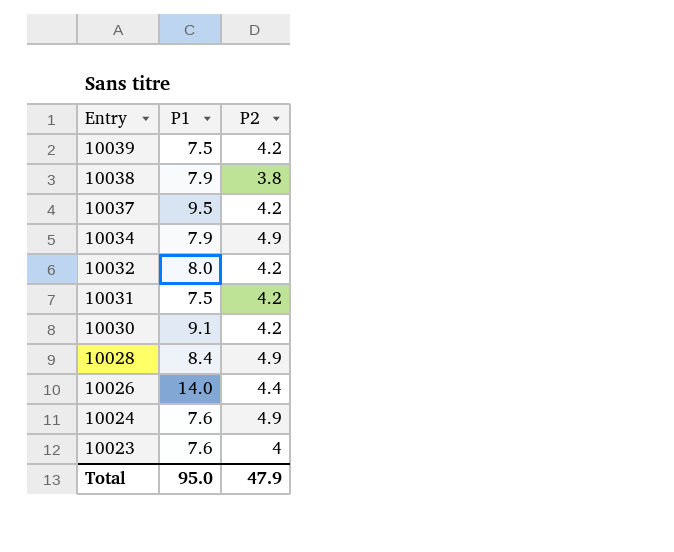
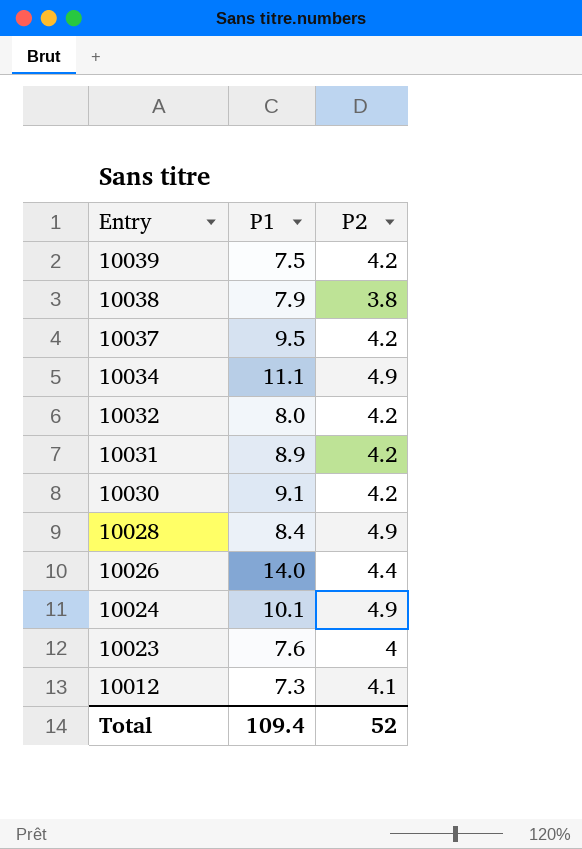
10034 | P1: 7.9 -> 11.1
10031 | P1: 7.5 -> 8.9
10024 | P1: 7.6 -> 10.1
row 10012: none -> 7.3 | 4.1
Total | P1: 95.0 -> 109.4
Total | P2: 47.9 -> 52

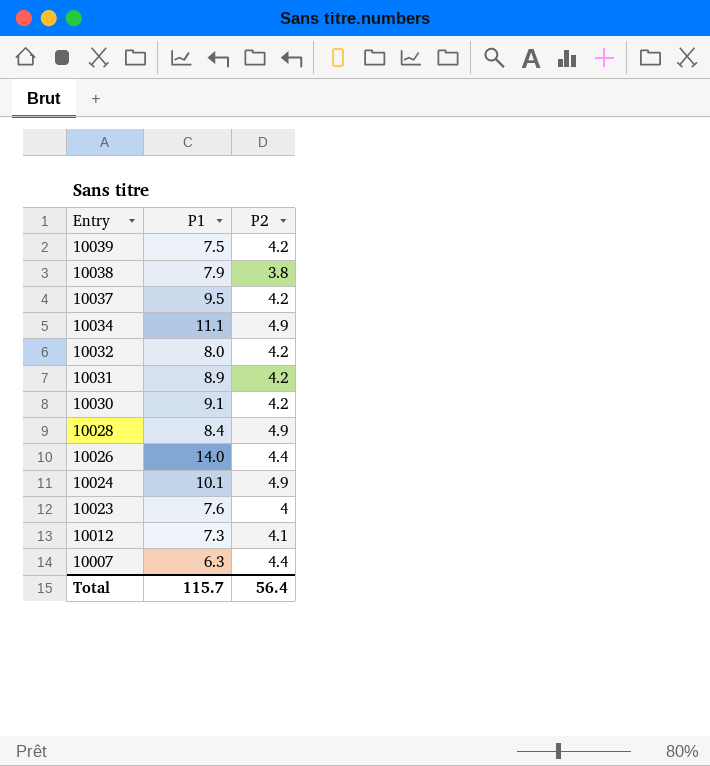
row 10007: none -> 6.3 | 4.4
Total | P1: 109.4 -> 115.7
Total | P2: 52 -> 56.4

